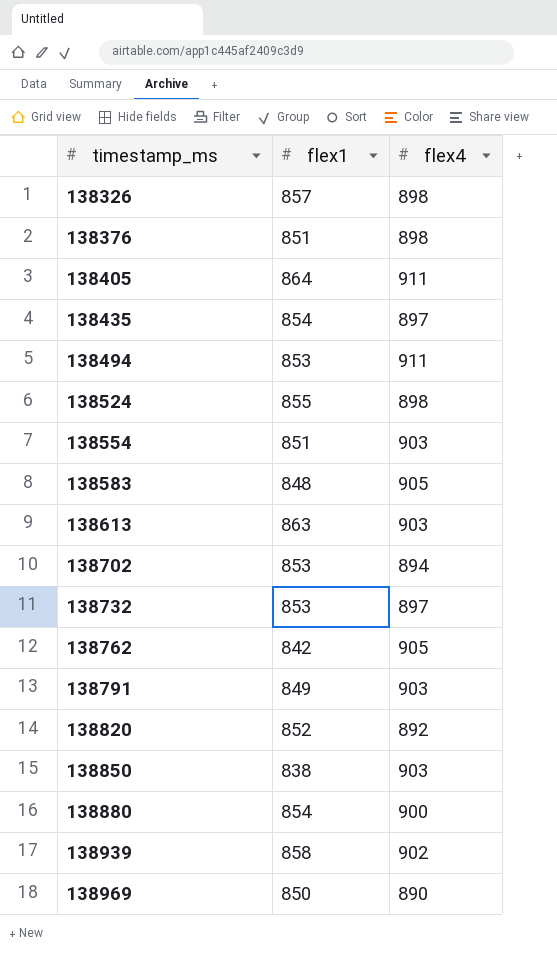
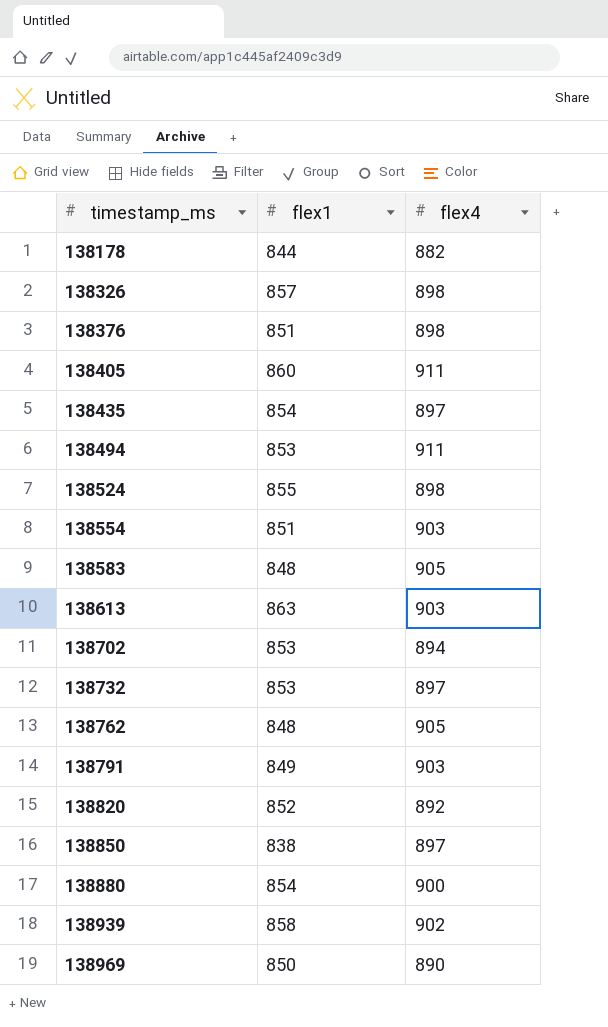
row 138178: none -> 844 | 882
138405 | flex1: 864 -> 860
138762 | flex1: 842 -> 848
138850 | flex4: 903 -> 897

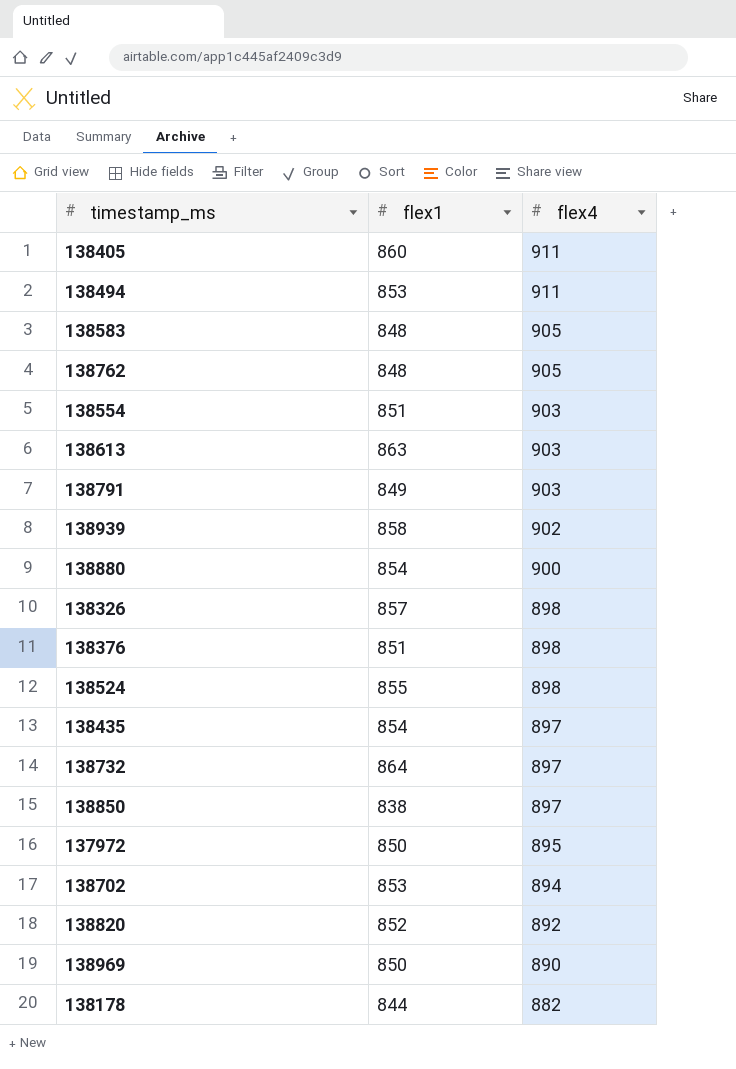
row order: timestamp_ms ascending -> flex4 descending
138732 | flex1: 853 -> 864
row 137972: none -> 850 | 895

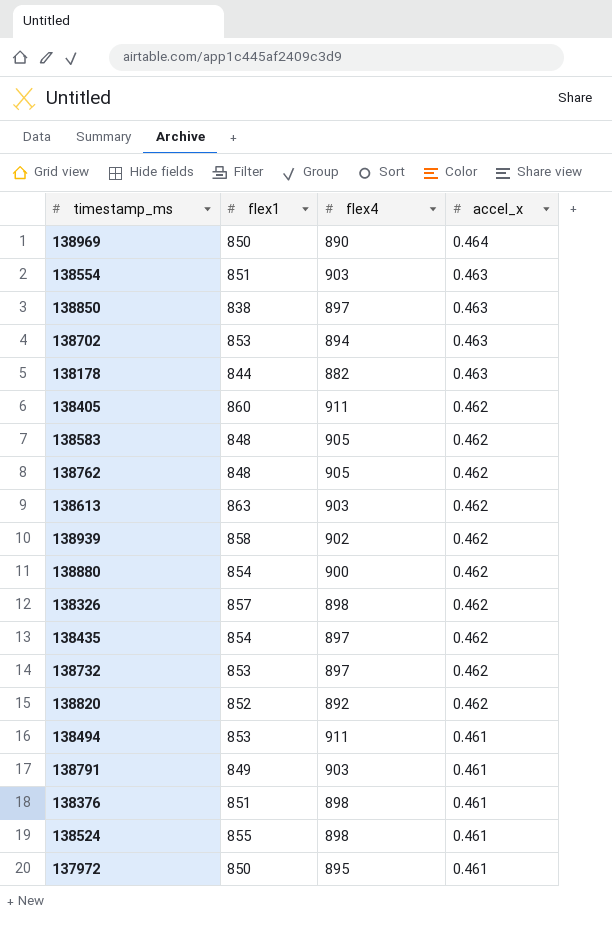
row order: flex4 descending -> accel_x descending
column accel_x | position: none -> 4
138732 | flex1: 864 -> 853

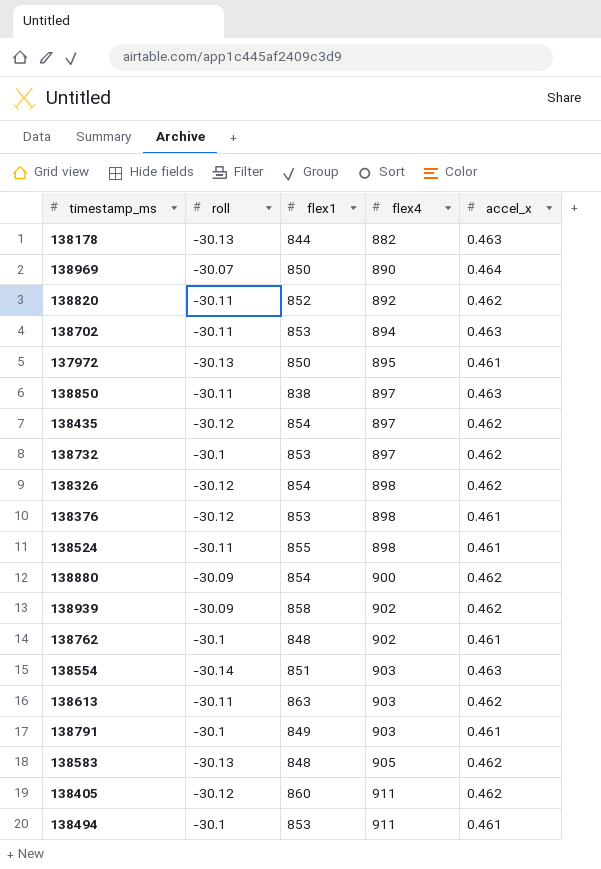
row order: accel_x descending -> flex4 ascending
column roll | position: none -> 2
138326 | flex1: 857 -> 854
138376 | flex1: 851 -> 853
138762 | flex4: 905 -> 902
138762 | accel_x: 0.462 -> 0.461

